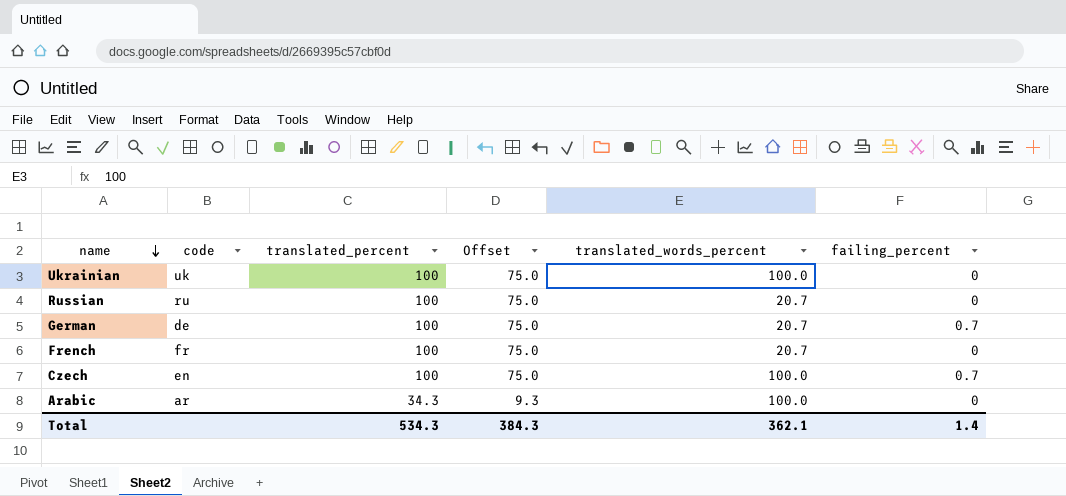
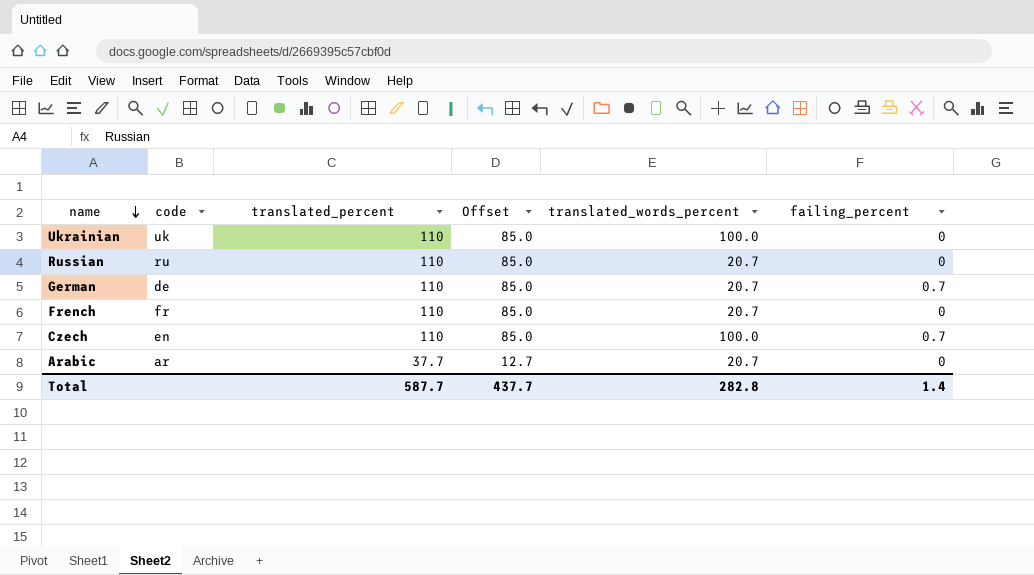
Ukrainian | translated_percent: 100 -> 110
Ukrainian | Offset: 75.0 -> 85.0
Russian | translated_percent: 100 -> 110
Russian | Offset: 75.0 -> 85.0
German | translated_percent: 100 -> 110
German | Offset: 75.0 -> 85.0
French | translated_percent: 100 -> 110
French | Offset: 75.0 -> 85.0
Czech | translated_percent: 100 -> 110
Czech | Offset: 75.0 -> 85.0
Arabic | translated_percent: 34.3 -> 37.7
Arabic | Offset: 9.3 -> 12.7
Arabic | translated_words_percent: 100.0 -> 20.7
Total | translated_percent: 534.3 -> 587.7
Total | Offset: 384.3 -> 437.7
Total | translated_words_percent: 362.1 -> 282.8

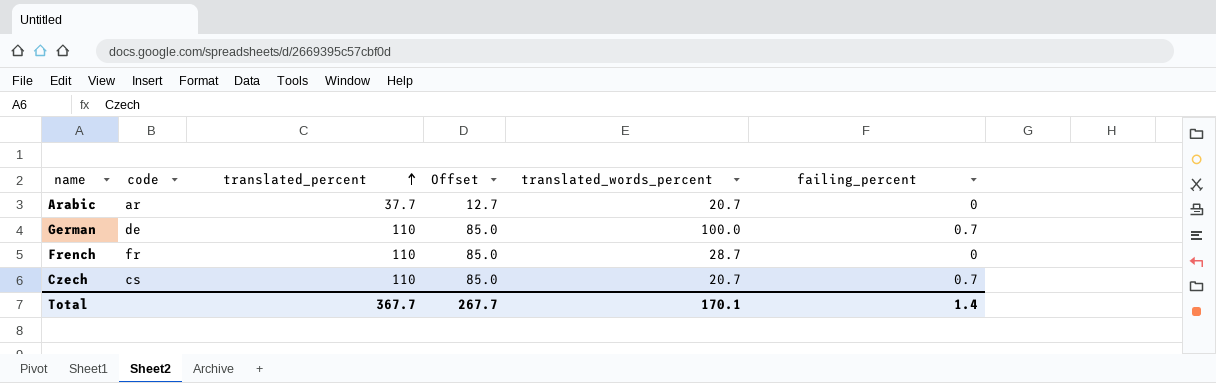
row order: name descending -> translated_percent ascending
row Ukrainian: uk | 110 | 85.0 | 100.0 | 0 -> none
row Russian: ru | 110 | 85.0 | 20.7 | 0 -> none
German | translated_words_percent: 20.7 -> 100.0
French | translated_words_percent: 20.7 -> 28.7
Czech | code: en -> cs
Czech | translated_words_percent: 100.0 -> 20.7
Total | translated_percent: 587.7 -> 367.7
Total | Offset: 437.7 -> 267.7
Total | translated_words_percent: 282.8 -> 170.1

